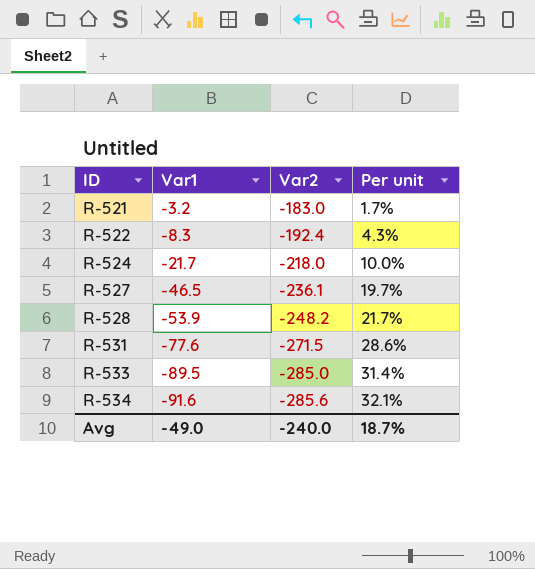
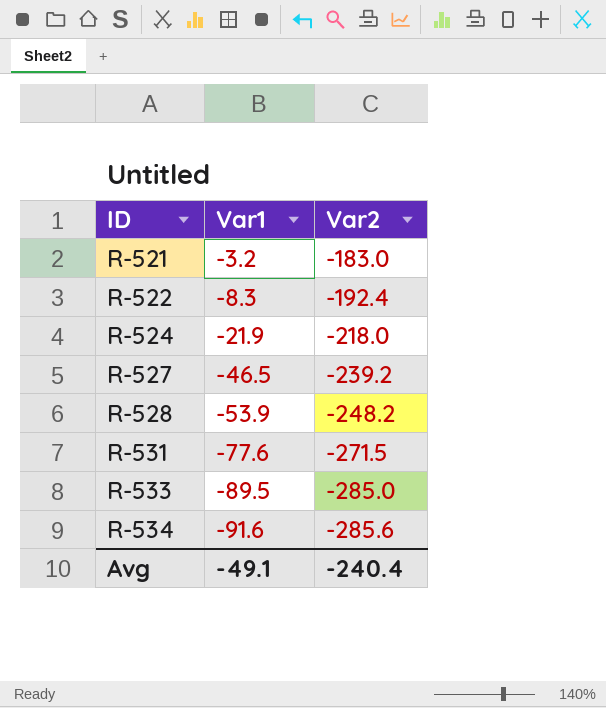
column Per unit | formula: [Var1] / [Var2] -> none
R-524 | Var1: -21.7 -> -21.9
R-527 | Var2: -236.1 -> -239.2
Avg | Var1: -49.0 -> -49.1
Avg | Var2: -240.0 -> -240.4

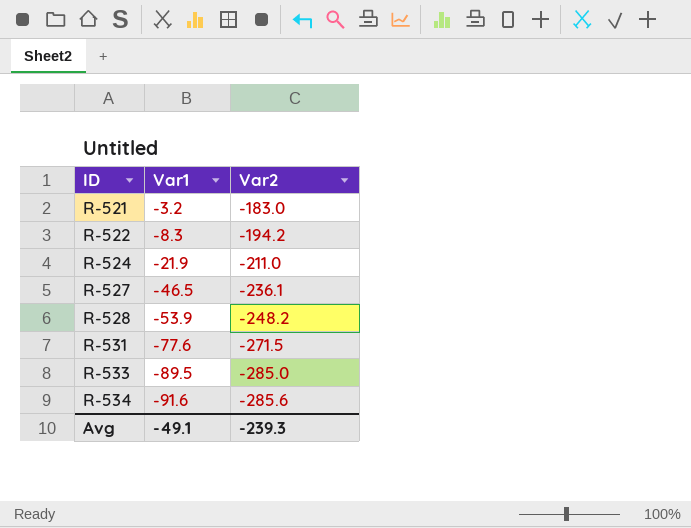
R-522 | Var2: -192.4 -> -194.2
R-524 | Var2: -218.0 -> -211.0
R-527 | Var2: -239.2 -> -236.1
Avg | Var2: -240.4 -> -239.3

